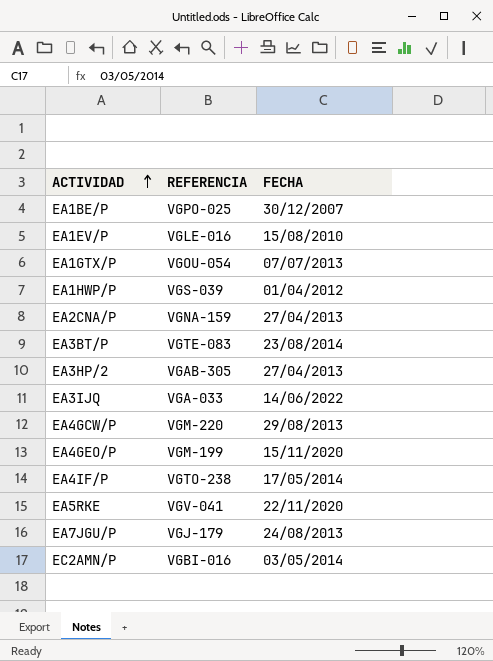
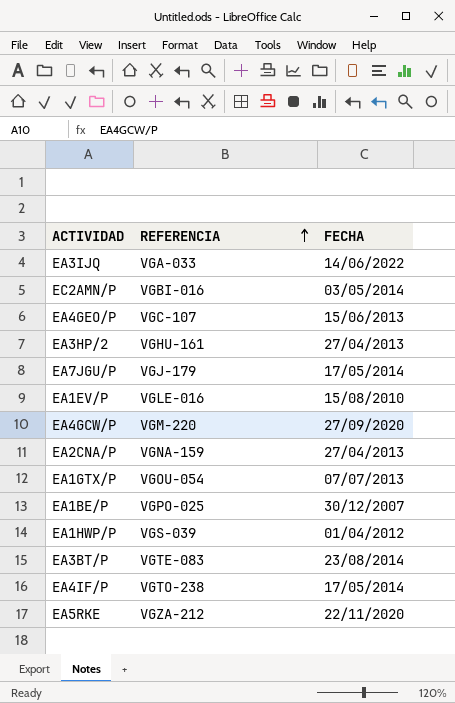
row order: ACTIVIDAD ascending -> REFERENCIA ascending
EA4GEO/P | REFERENCIA: VGM-199 -> VGC-107
EA4GEO/P | FECHA: 15/11/2020 -> 15/06/2013
EA3HP/2 | REFERENCIA: VGAB-305 -> VGHU-161
EA7JGU/P | FECHA: 24/08/2013 -> 17/05/2014
EA4GCW/P | FECHA: 29/08/2013 -> 27/09/2020
EA5RKE | REFERENCIA: VGV-041 -> VGZA-212

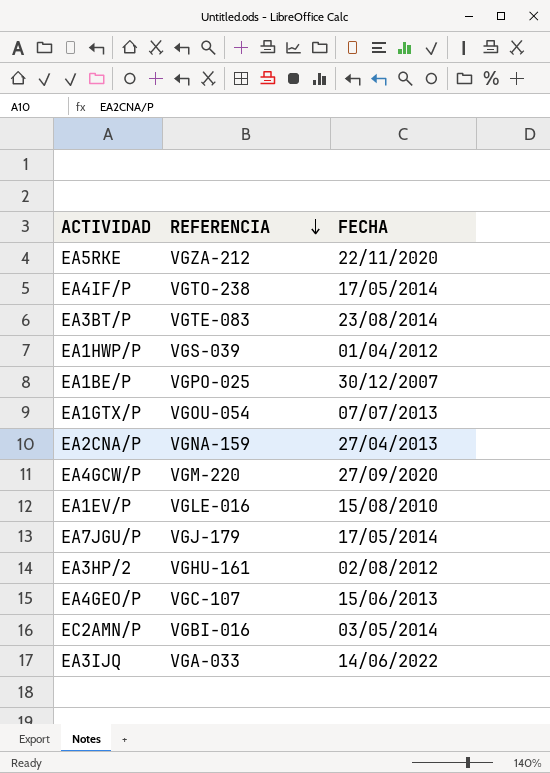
row order: REFERENCIA ascending -> REFERENCIA descending
EA3HP/2 | FECHA: 27/04/2013 -> 02/08/2012

